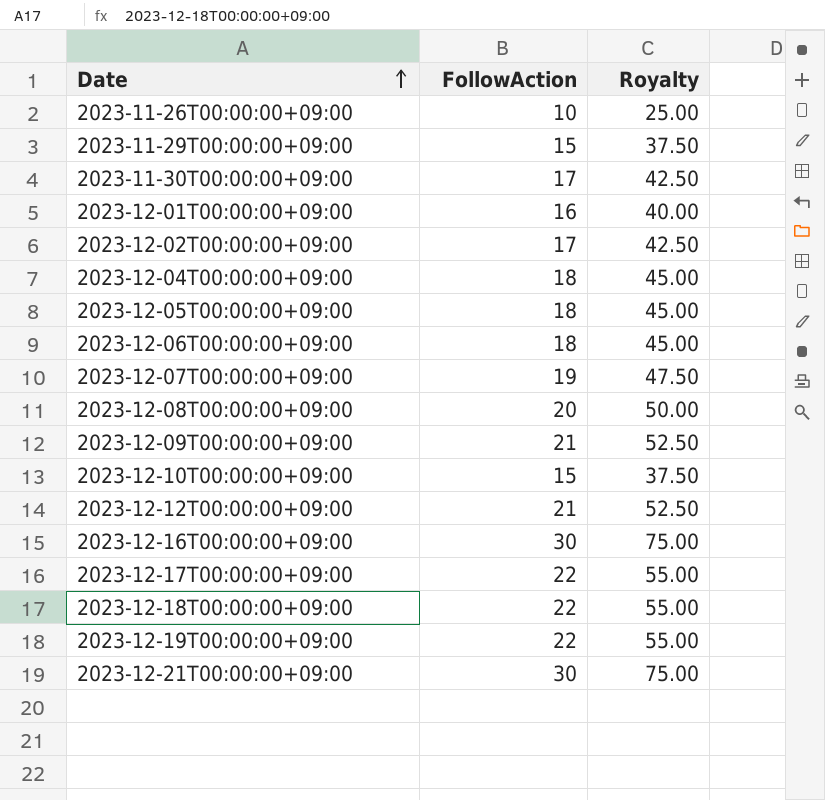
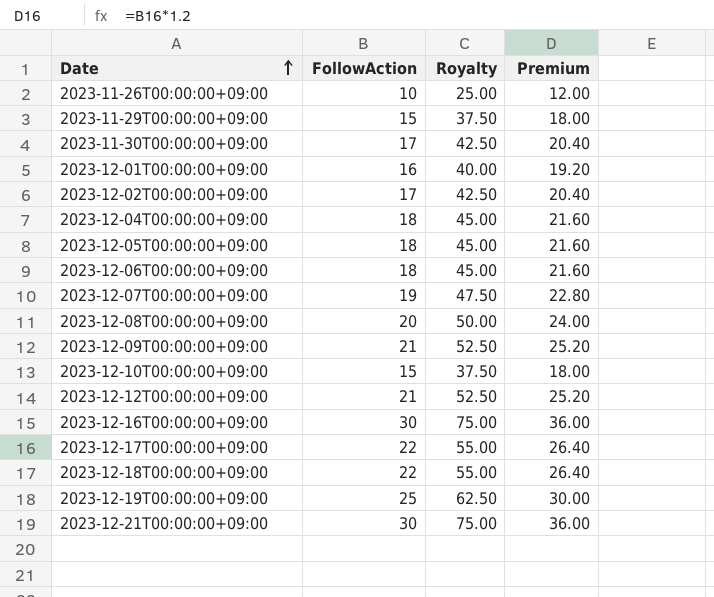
column Premium | formula: none -> [FollowAction] * 1.2
2023-12-19T00:00:00+09:00 | FollowAction: 22 -> 25
2023-12-19T00:00:00+09:00 | Royalty: 55.00 -> 62.50

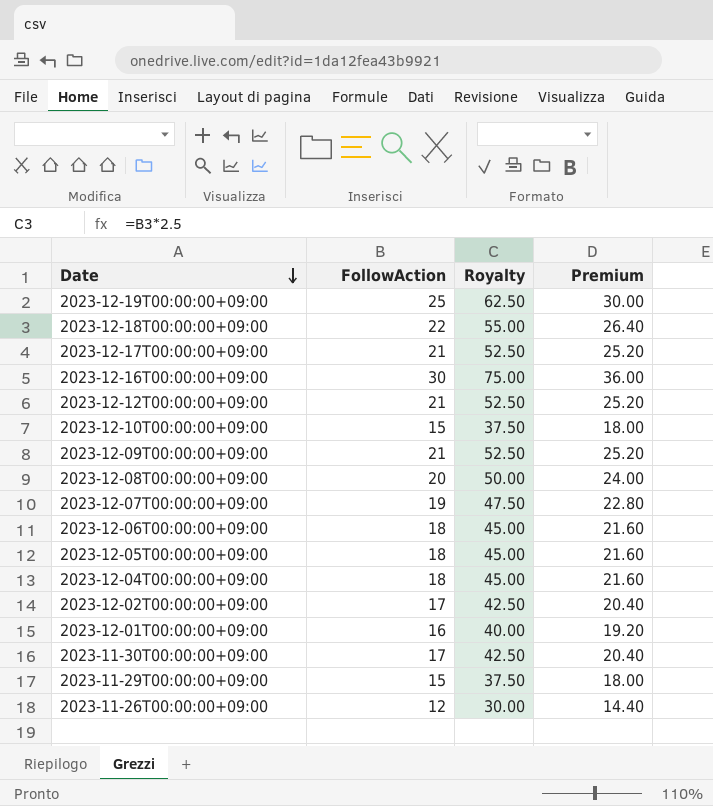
row order: Date ascending -> Date descending
row 2023-12-21T00:00:00+09:00: 30 | 75.00 | 36.00 -> none
2023-12-17T00:00:00+09:00 | FollowAction: 22 -> 21
2023-12-17T00:00:00+09:00 | Royalty: 55.00 -> 52.50
2023-12-17T00:00:00+09:00 | Premium: 26.40 -> 25.20
2023-11-26T00:00:00+09:00 | FollowAction: 10 -> 12
2023-11-26T00:00:00+09:00 | Royalty: 25.00 -> 30.00
2023-11-26T00:00:00+09:00 | Premium: 12.00 -> 14.40

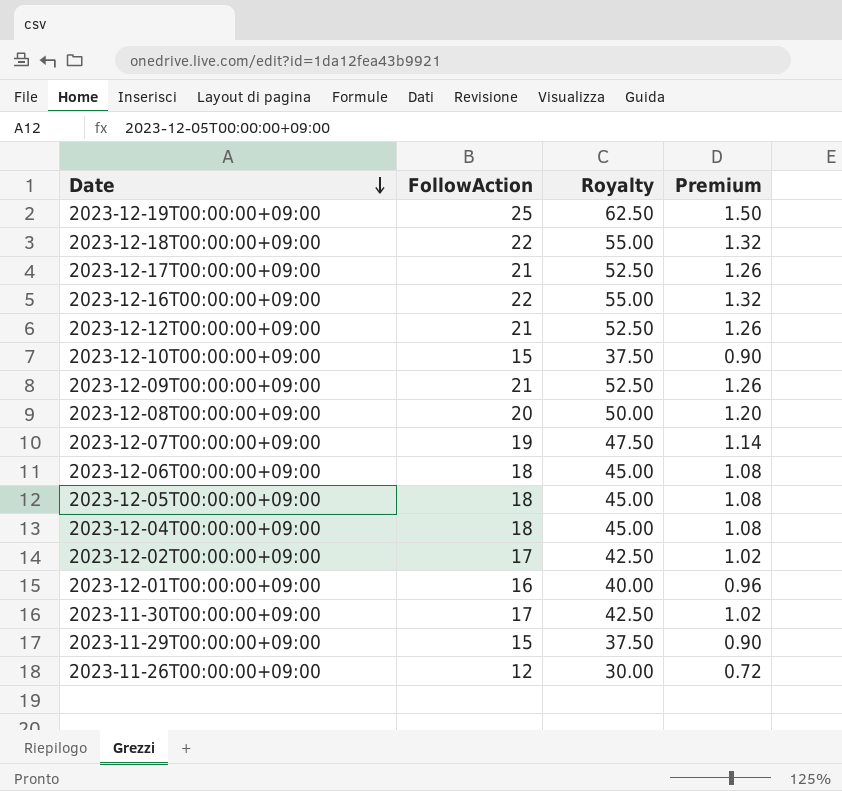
column Premium | formula: [FollowAction] * 1.2 -> [FollowAction] * 0.06
2023-12-16T00:00:00+09:00 | FollowAction: 30 -> 22
2023-12-16T00:00:00+09:00 | Royalty: 75.00 -> 55.00

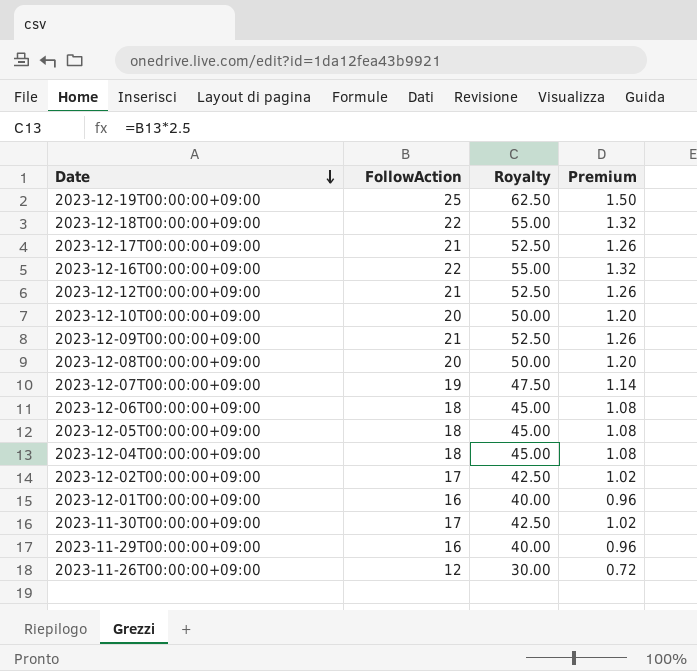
2023-12-10T00:00:00+09:00 | FollowAction: 15 -> 20
2023-12-10T00:00:00+09:00 | Royalty: 37.50 -> 50.00
2023-12-10T00:00:00+09:00 | Premium: 0.90 -> 1.20
2023-11-29T00:00:00+09:00 | FollowAction: 15 -> 16
2023-11-29T00:00:00+09:00 | Royalty: 37.50 -> 40.00
2023-11-29T00:00:00+09:00 | Premium: 0.90 -> 0.96

